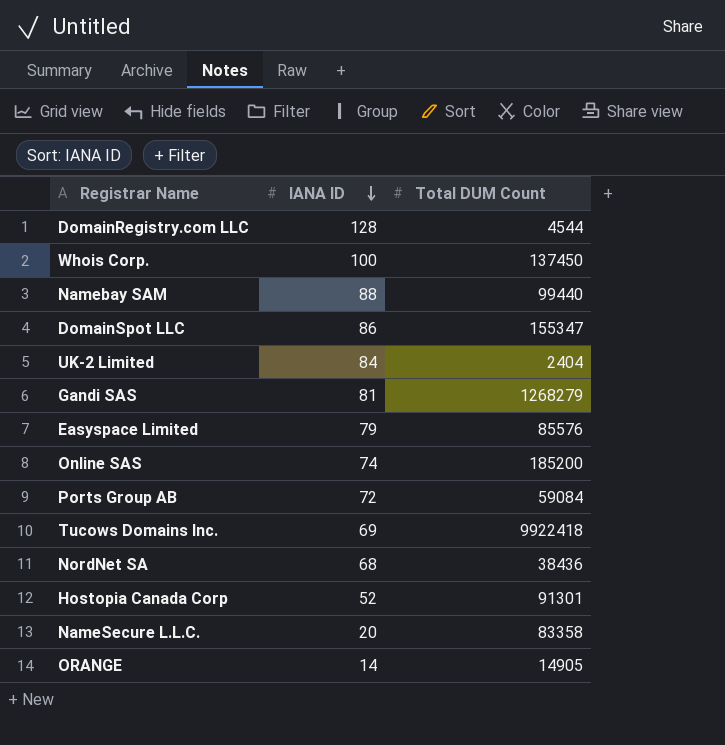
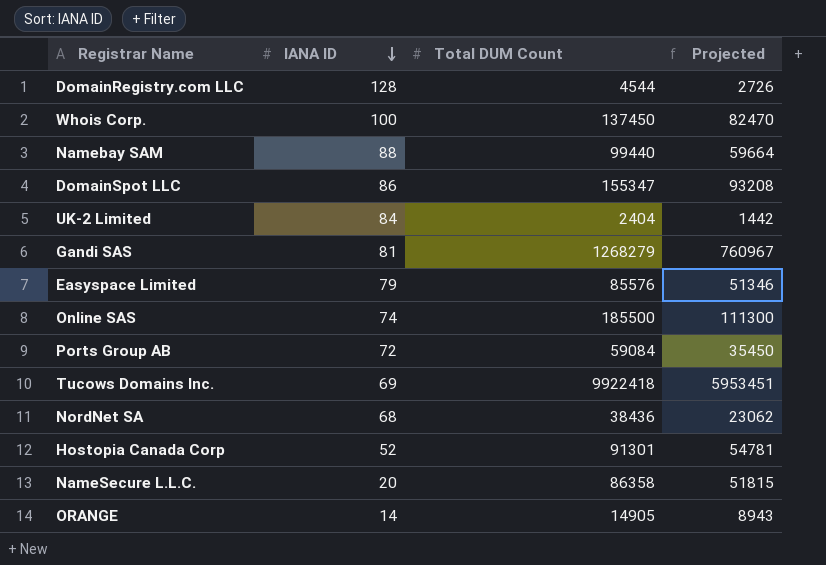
column Projected | formula: none -> [Total DUM Count] * 0.6
Online SAS | Total DUM Count: 185200 -> 185500
NameSecure L.L.C. | Total DUM Count: 83358 -> 86358

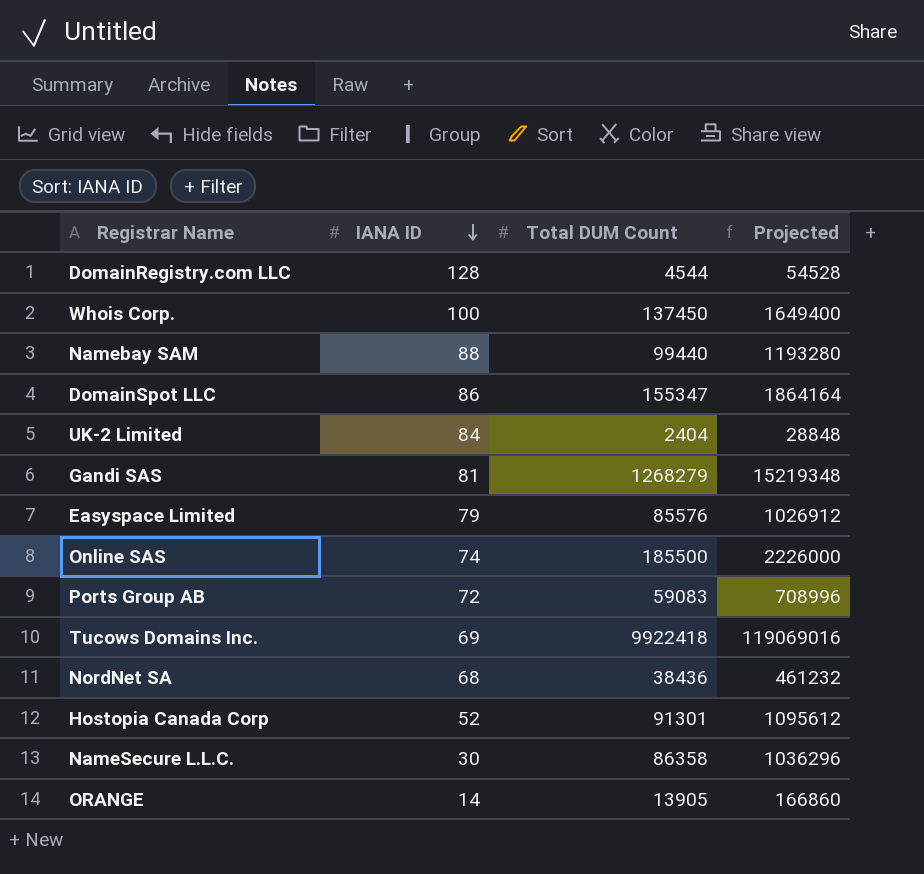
column Projected | formula: [Total DUM Count] * 0.6 -> [Total DUM Count] * 12
Ports Group AB | Total DUM Count: 59084 -> 59083
NameSecure L.L.C. | IANA ID: 20 -> 30
ORANGE | Total DUM Count: 14905 -> 13905

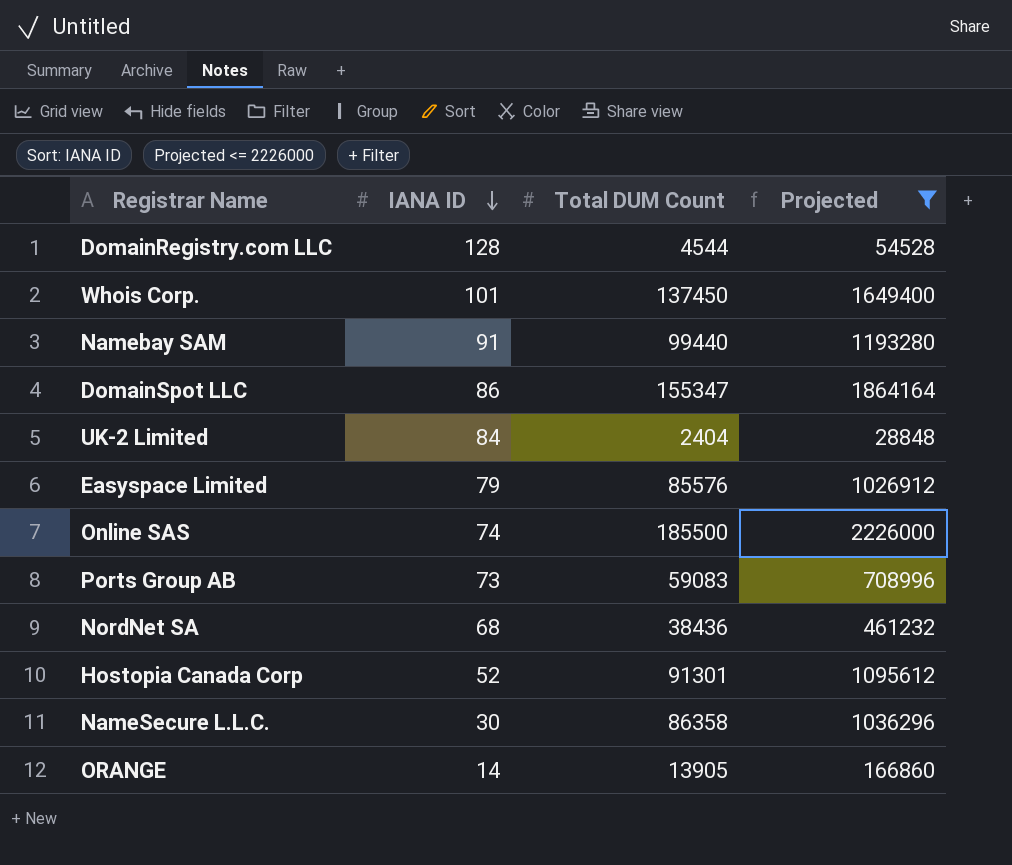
filter: none -> Projected <= 2226000
Whois Corp. | IANA ID: 100 -> 101
Namebay SAM | IANA ID: 88 -> 91
Ports Group AB | IANA ID: 72 -> 73

